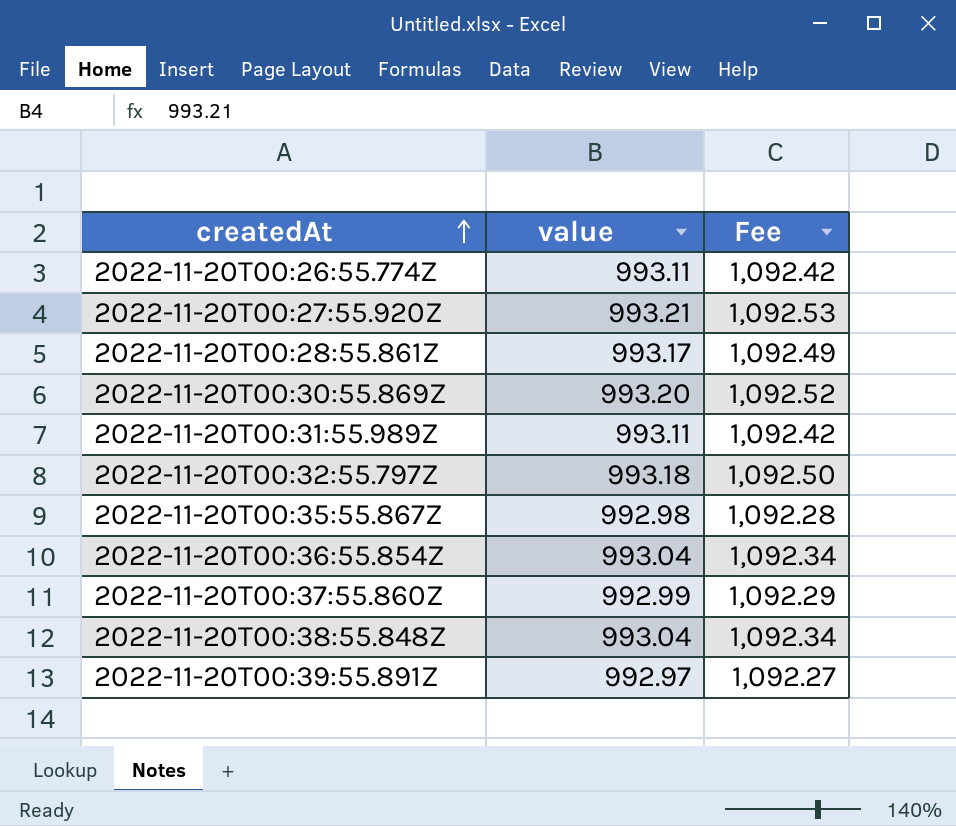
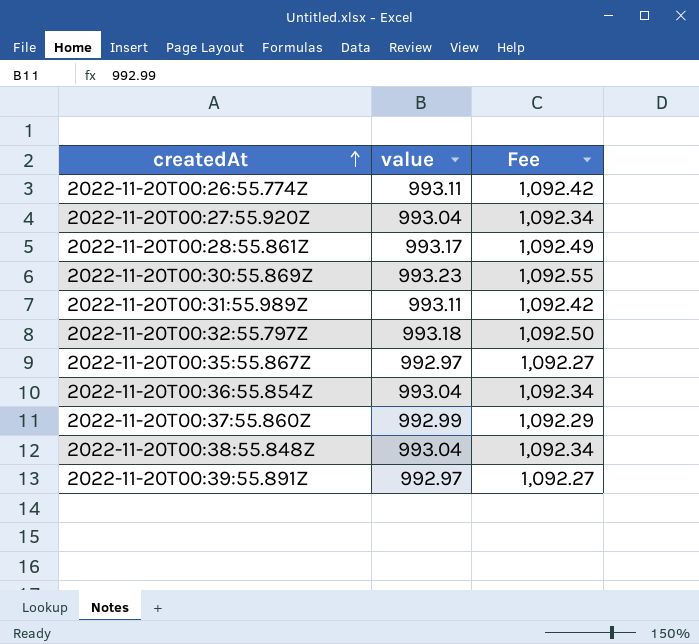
2022-11-20T00:27:55.920Z | value: 993.21 -> 993.04
2022-11-20T00:27:55.920Z | Fee: 1,092.53 -> 1,092.34
2022-11-20T00:30:55.869Z | value: 993.20 -> 993.23
2022-11-20T00:30:55.869Z | Fee: 1,092.52 -> 1,092.55
2022-11-20T00:35:55.867Z | value: 992.98 -> 992.97
2022-11-20T00:35:55.867Z | Fee: 1,092.28 -> 1,092.27

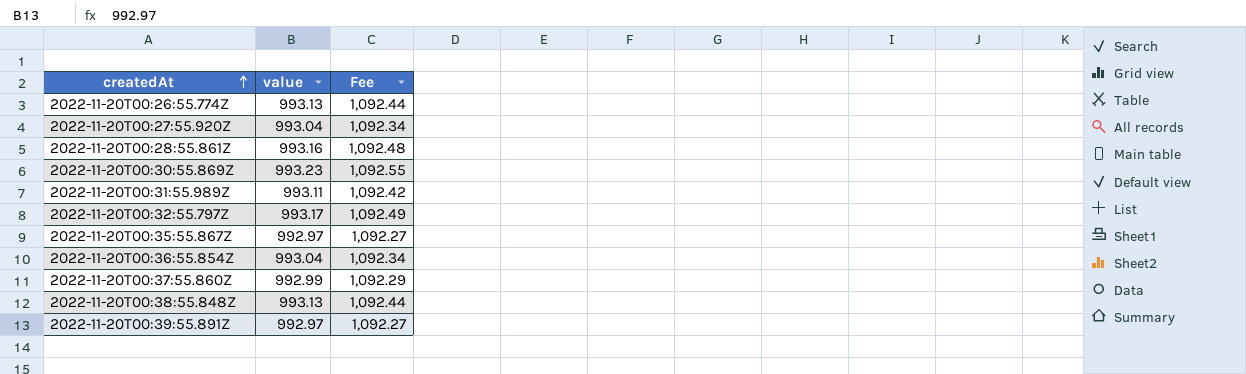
2022-11-20T00:26:55.774Z | value: 993.11 -> 993.13
2022-11-20T00:26:55.774Z | Fee: 1,092.42 -> 1,092.44
2022-11-20T00:28:55.861Z | value: 993.17 -> 993.16
2022-11-20T00:28:55.861Z | Fee: 1,092.49 -> 1,092.48
2022-11-20T00:32:55.797Z | value: 993.18 -> 993.17
2022-11-20T00:32:55.797Z | Fee: 1,092.50 -> 1,092.49
2022-11-20T00:38:55.848Z | value: 993.04 -> 993.13
2022-11-20T00:38:55.848Z | Fee: 1,092.34 -> 1,092.44

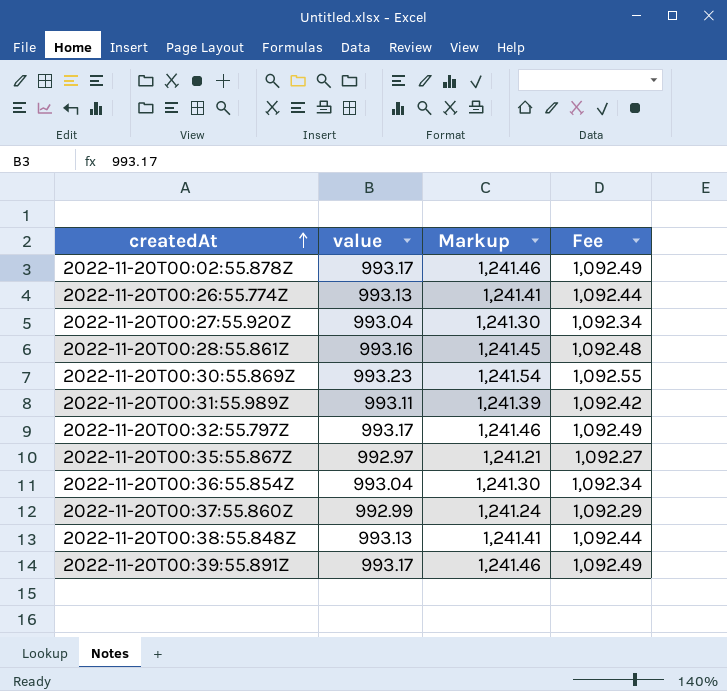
column Markup | formula: none -> [value] * 1.25
row 2022-11-20T00:02:55.878Z: none -> 993.17 | 1,241.46 | 1,092.49
2022-11-20T00:39:55.891Z | value: 992.97 -> 993.17
2022-11-20T00:39:55.891Z | Fee: 1,092.27 -> 1,092.49

